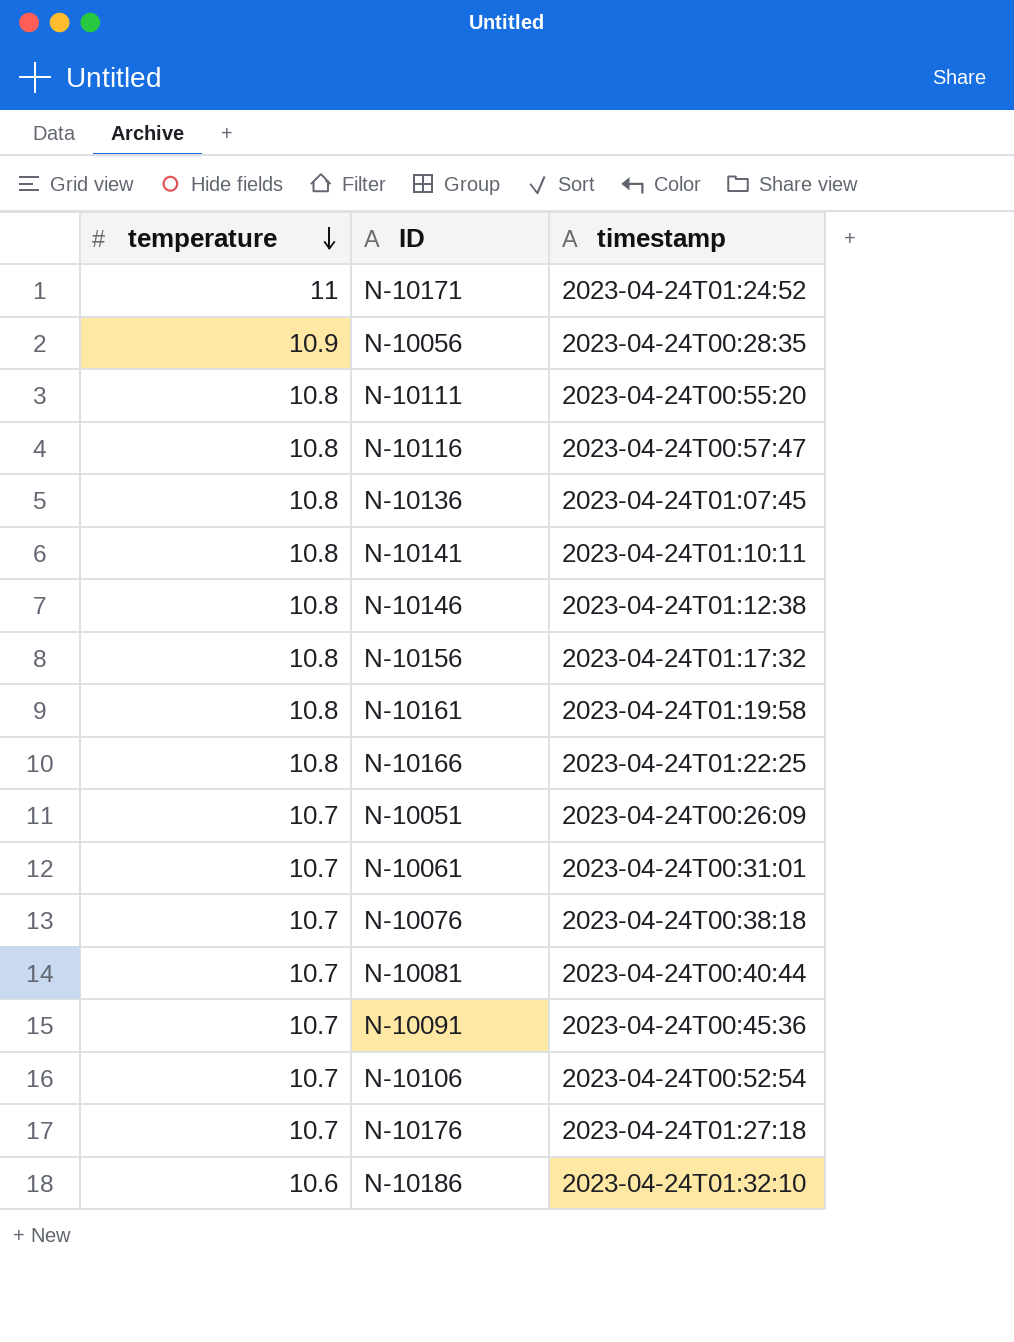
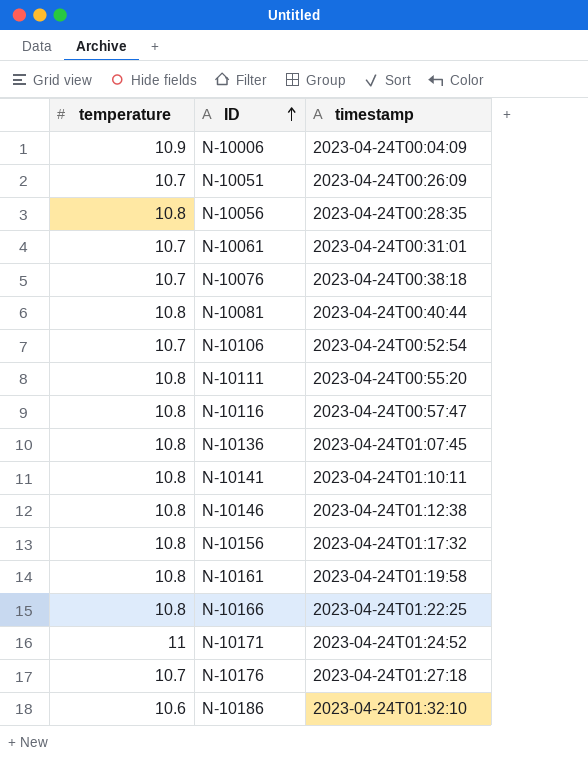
row order: temperature descending -> ID ascending
row N-10091: 10.7 | 2023-04-24T00:45:36 -> none
row N-10006: none -> 10.9 | 2023-04-24T00:04:09
N-10056 | temperature: 10.9 -> 10.8
N-10081 | temperature: 10.7 -> 10.8

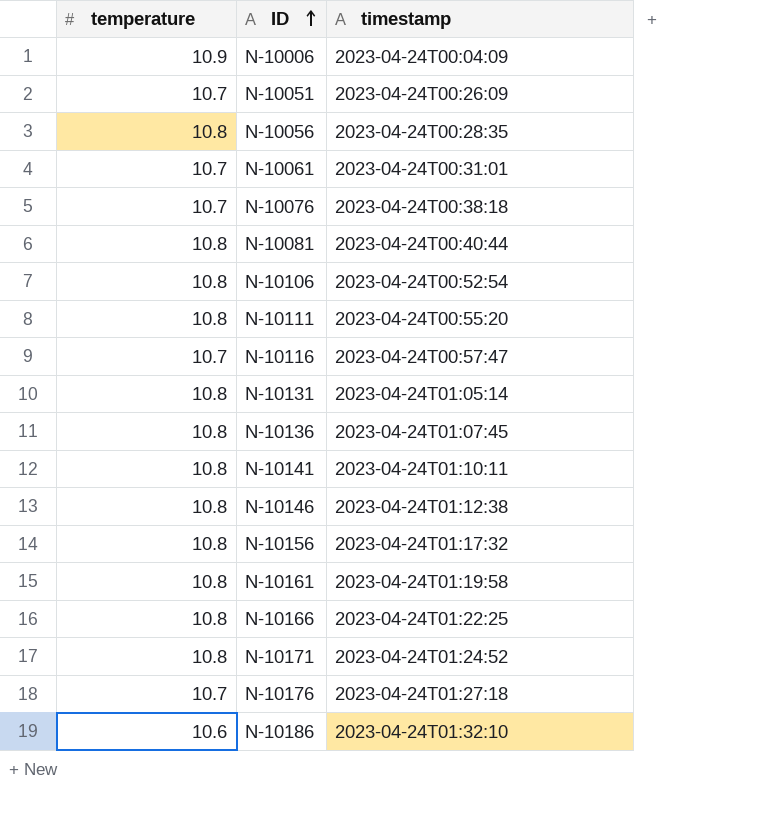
N-10106 | temperature: 10.7 -> 10.8
N-10116 | temperature: 10.8 -> 10.7
row N-10131: none -> 10.8 | 2023-04-24T01:05:14
N-10171 | temperature: 11 -> 10.8

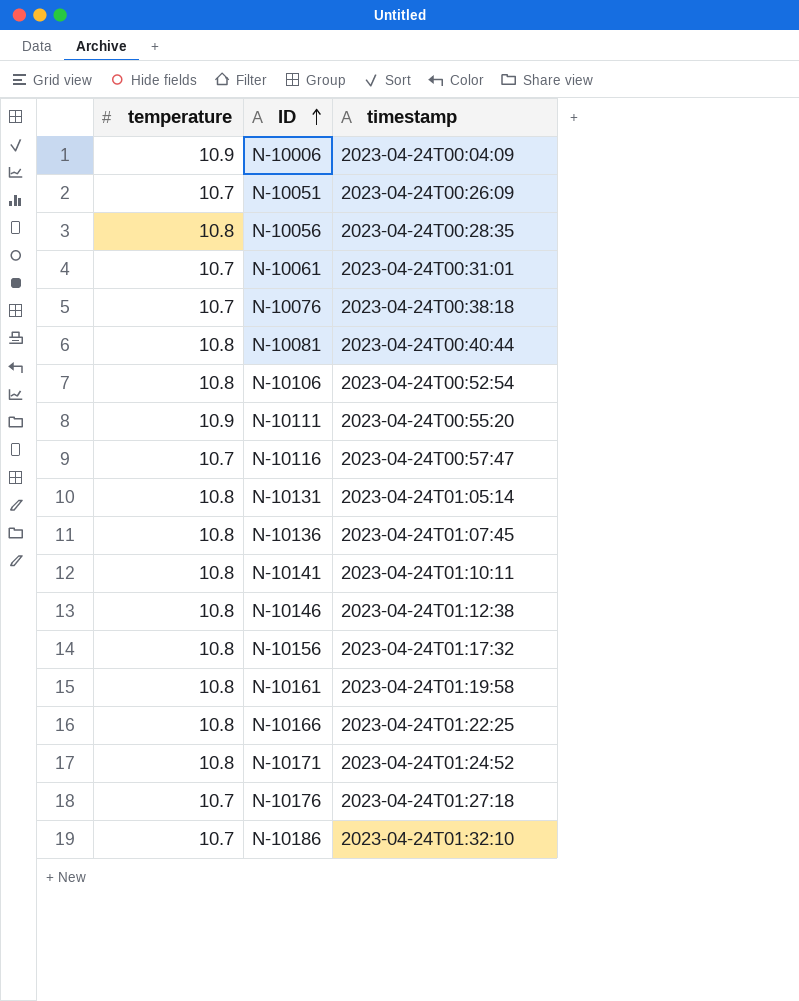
N-10111 | temperature: 10.8 -> 10.9
N-10186 | temperature: 10.6 -> 10.7

